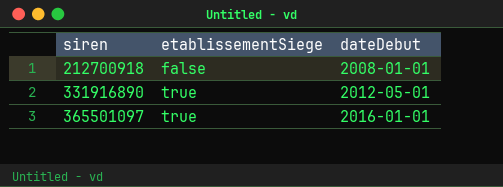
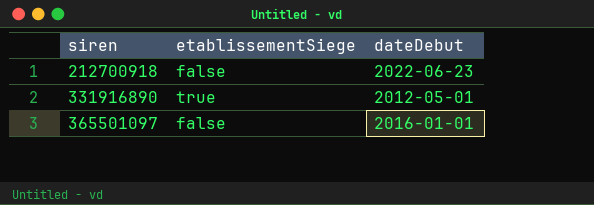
212700918 | dateDebut: 2008-01-01 -> 2022-06-23
365501097 | etablissementSiege: true -> false

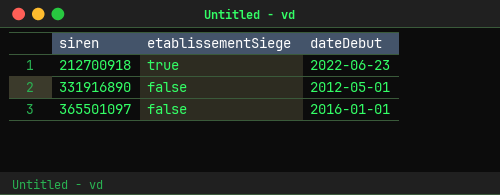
212700918 | etablissementSiege: false -> true
331916890 | etablissementSiege: true -> false

